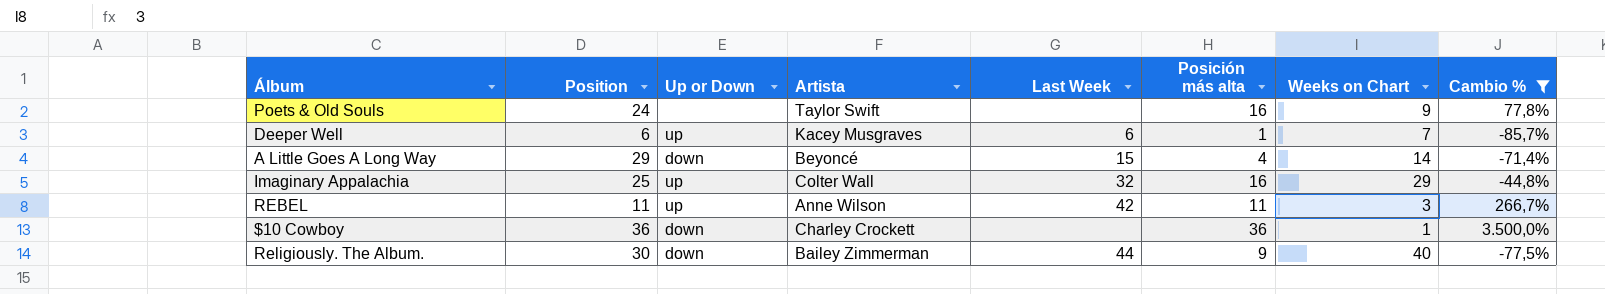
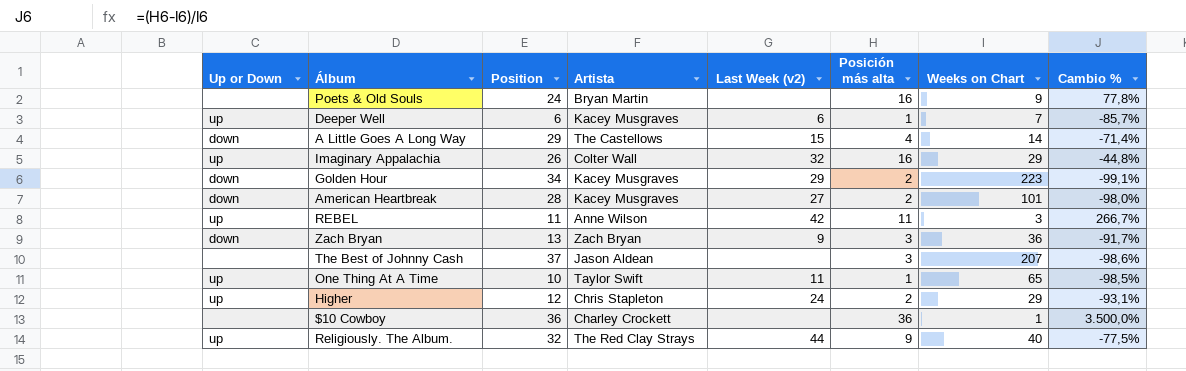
filter: Cambio % >= -85,7% -> none
column Up or Down | position: 3 -> 1
column name: Last Week -> Last Week (v2)
Poets & Old Souls | Artista: Taylor Swift -> Bryan Martin
A Little Goes A Long Way | Artista: Beyoncé -> The Castellows
Imaginary Appalachia | Position: 25 -> 26
$10 Cowboy | Up or Down: down -> none
Religiously. The Album. | Up or Down: down -> up
Religiously. The Album. | Position: 30 -> 32
Religiously. The Album. | Artista: Bailey Zimmerman -> The Red Clay Strays

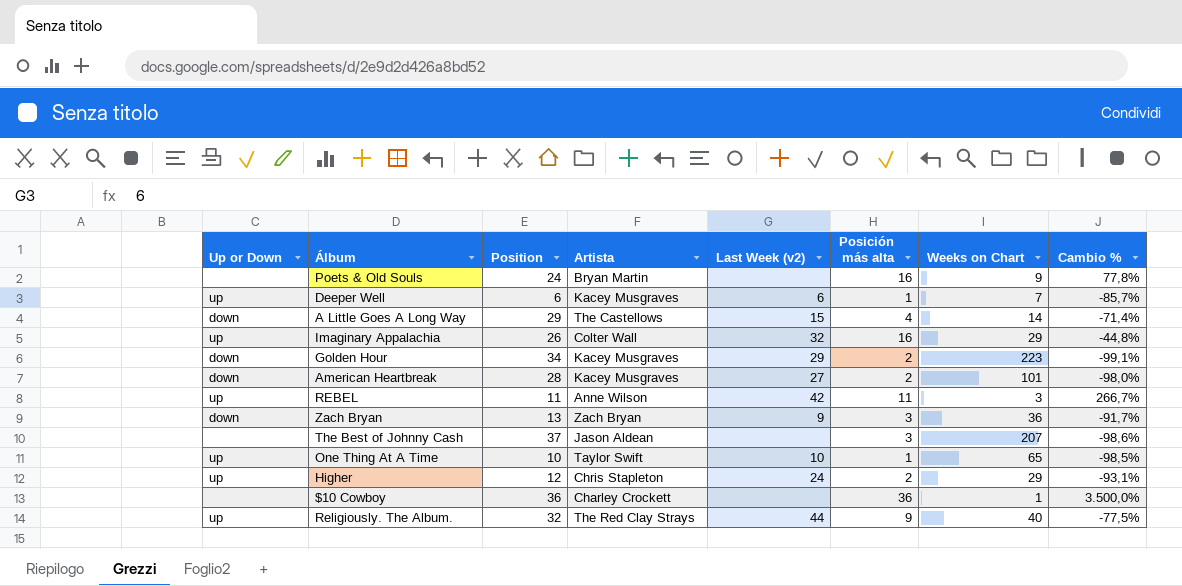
One Thing At A Time | Last Week (v2): 11 -> 10

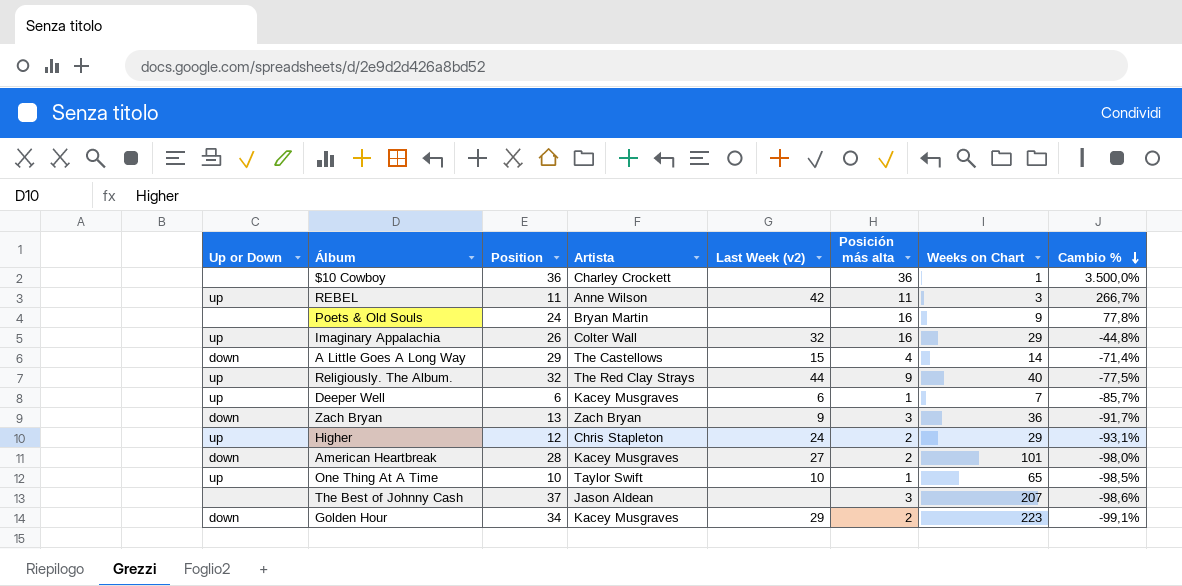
row order: none -> Cambio % descending

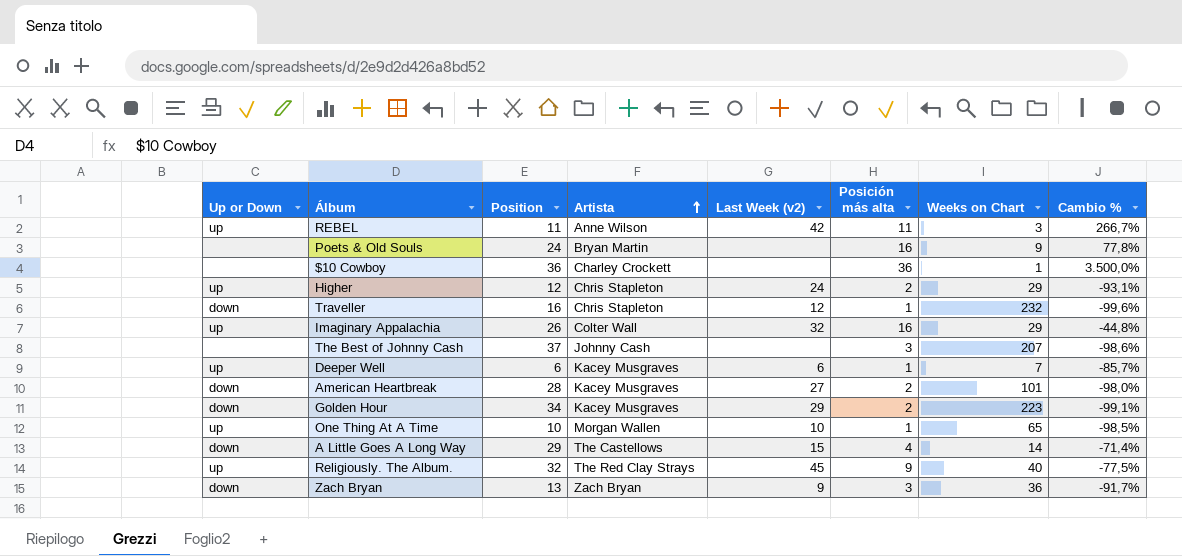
row order: Cambio % descending -> Artista ascending
row Traveller: none -> down | 16 | Chris Stapleton | 12 | 1 | 232 | -99,6%
The Best of Johnny Cash | Artista: Jason Aldean -> Johnny Cash
One Thing At A Time | Artista: Taylor Swift -> Morgan Wallen
Religiously. The Album. | Last Week (v2): 44 -> 45

